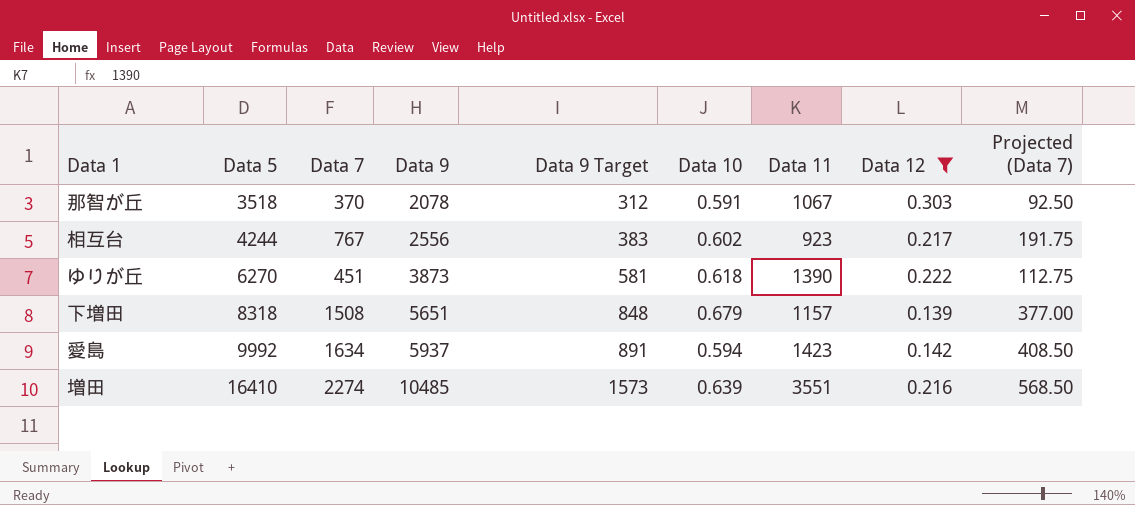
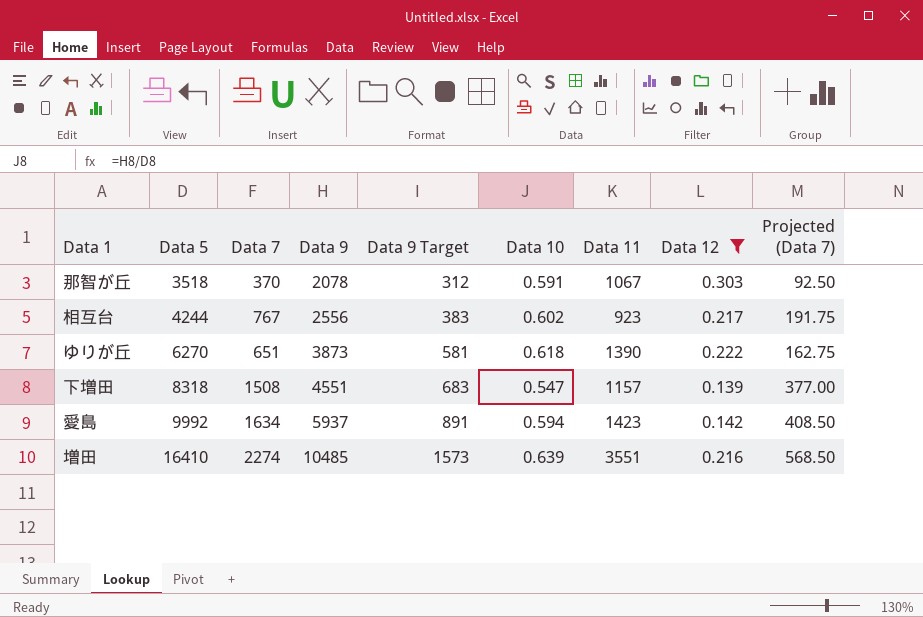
ゆりが丘 | Data 7: 451 -> 651
ゆりが丘 | Projected (Data 7): 112.75 -> 162.75
下増田 | Data 9: 5651 -> 4551
下増田 | Data 9 Target: 848 -> 683
下増田 | Data 10: 0.679 -> 0.547

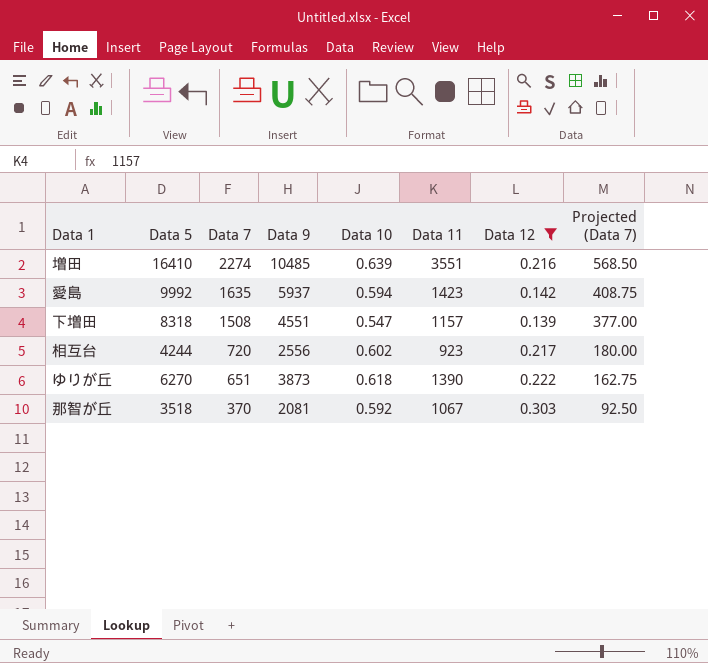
row order: Data 5 ascending -> Data 7 descending
column Data 9 Target | formula: [Data 9] * 0.15 -> none
愛島 | Data 7: 1634 -> 1635
愛島 | Projected (Data 7): 408.50 -> 408.75
相互台 | Data 7: 767 -> 720
相互台 | Projected (Data 7): 191.75 -> 180.00
那智が丘 | Data 9: 2078 -> 2081
那智が丘 | Data 10: 0.591 -> 0.592

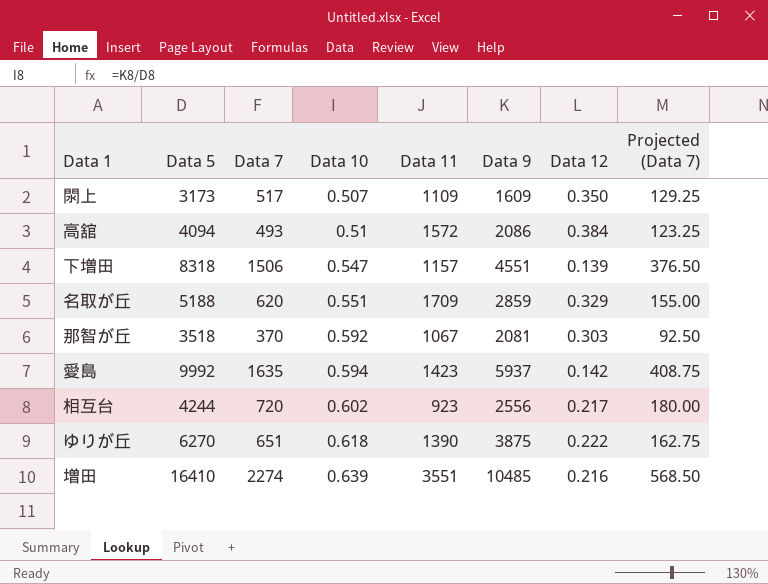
filter: Data 12 <= 0.303 -> none
row order: Data 7 descending -> Data 10 ascending
column Data 9 | position: 4 -> 6
下増田 | Data 7: 1508 -> 1506
下増田 | Projected (Data 7): 377.00 -> 376.50
ゆりが丘 | Data 9: 3873 -> 3875

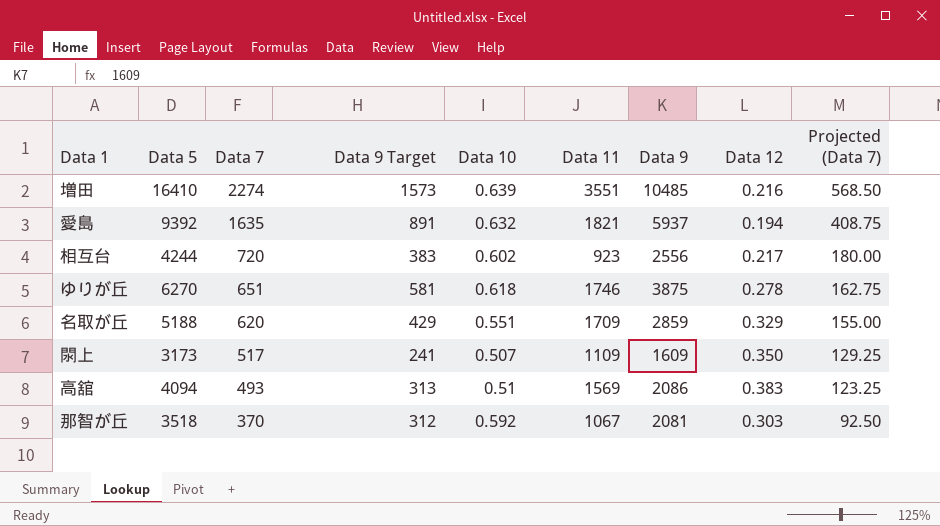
row order: Data 10 ascending -> Data 7 descending
column Data 9 Target | formula: none -> [Data 9] * 0.15
row 下増田: 8318 | 1506 | 0.547 | 1157 | 4551 | 0.139 | 376.50 -> none
愛島 | Data 5: 9992 -> 9392
愛島 | Data 10: 0.594 -> 0.632
愛島 | Data 11: 1423 -> 1821
愛島 | Data 12: 0.142 -> 0.194
ゆりが丘 | Data 11: 1390 -> 1746
ゆりが丘 | Data 12: 0.222 -> 0.278
高舘 | Data 11: 1572 -> 1569
高舘 | Data 12: 0.384 -> 0.383

